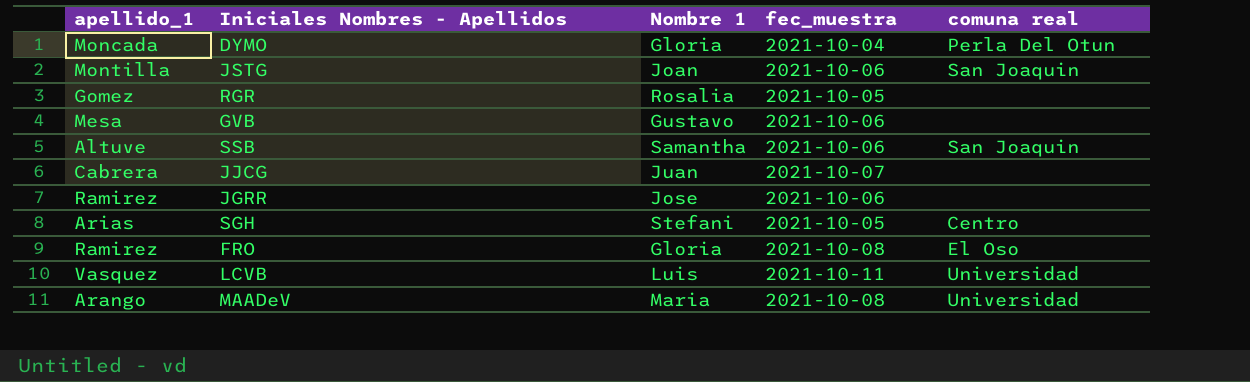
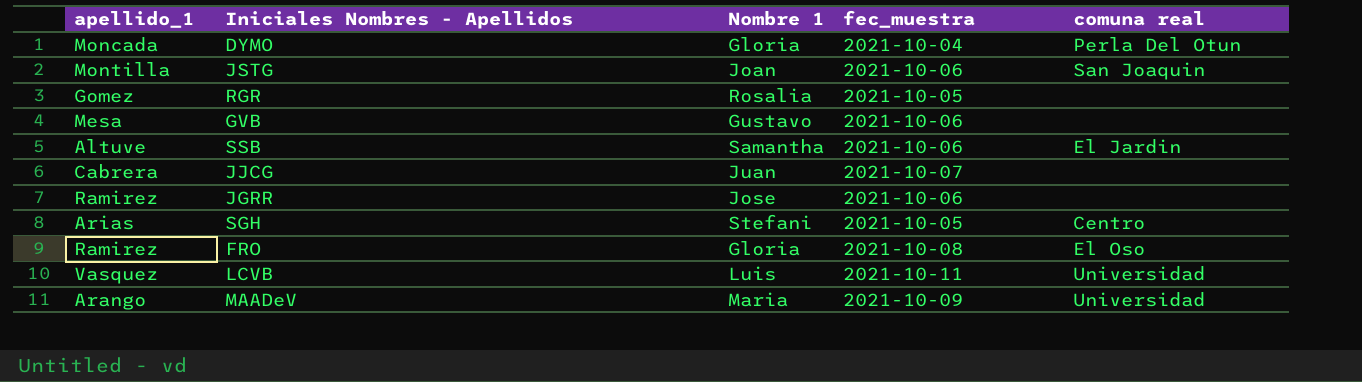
SSB | comuna real: San Joaquin -> El Jardin
MAADeV | fec_muestra: 2021-10-08 -> 2021-10-09

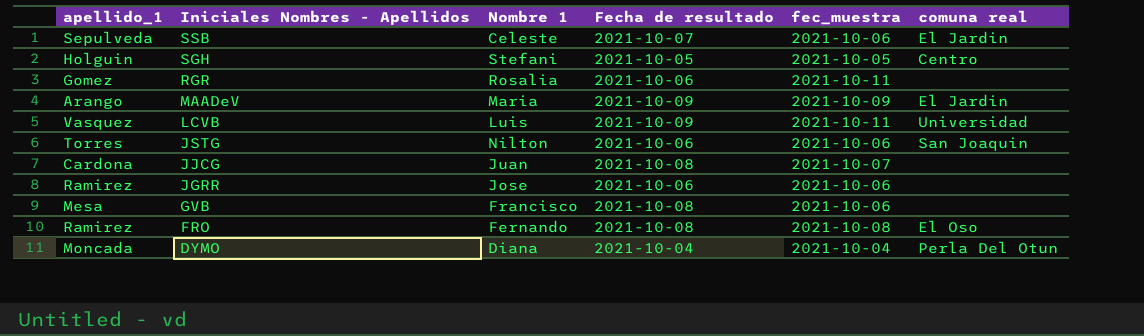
row order: none -> Iniciales Nombres - Apellidos descending
column Fecha de resultado | position: none -> 4
SSB | apellido_1: Altuve -> Sepulveda
SSB | Nombre 1: Samantha -> Celeste
SGH | apellido_1: Arias -> Holguin
RGR | fec_muestra: 2021-10-05 -> 2021-10-11
MAADeV | comuna real: Universidad -> El Jardin
JSTG | apellido_1: Montilla -> Torres
JSTG | Nombre 1: Joan -> Nilton
JJCG | apellido_1: Cabrera -> Cardona
GVB | Nombre 1: Gustavo -> Francisco
FRO | Nombre 1: Gloria -> Fernando
DYMO | Nombre 1: Gloria -> Diana

